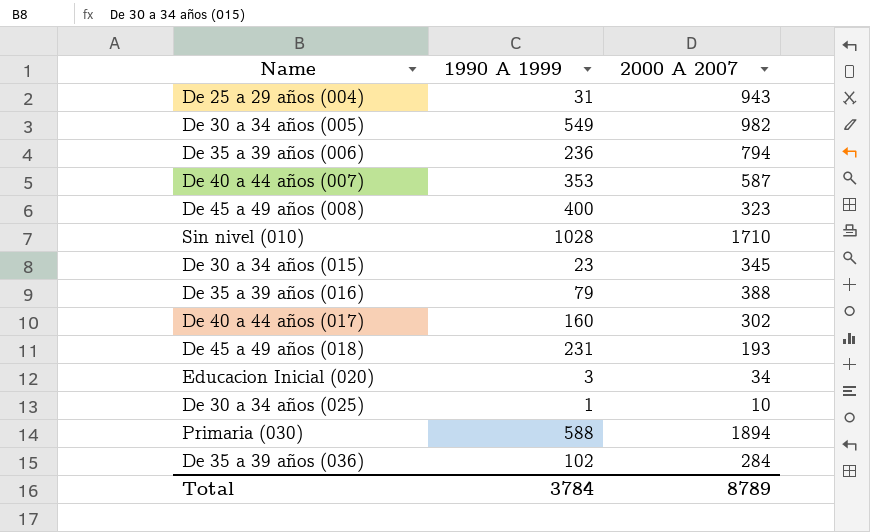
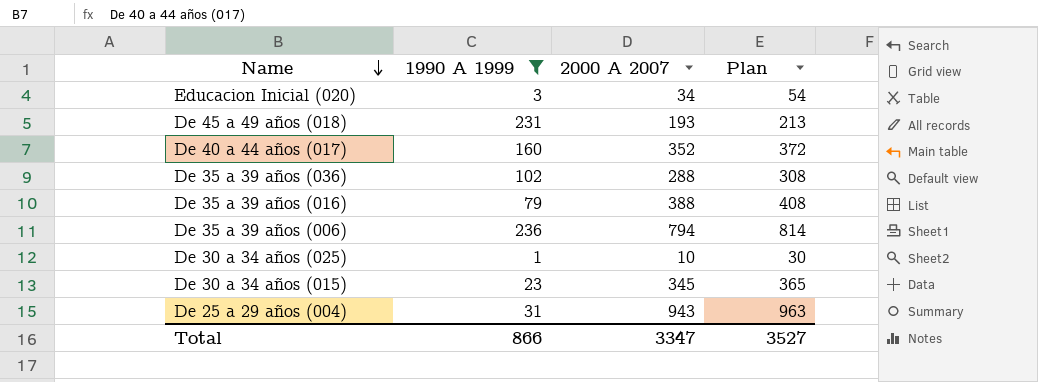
filter: none -> 1990 A 1999 <= 236
row order: none -> Name descending
column Plan | formula: none -> [2000 A 2007] + 20
De 40 a 44 años (017) | 2000 A 2007: 302 -> 352
De 35 a 39 años (036) | 2000 A 2007: 284 -> 288
Total | 1990 A 1999: 3784 -> 866
Total | 2000 A 2007: 8789 -> 3347

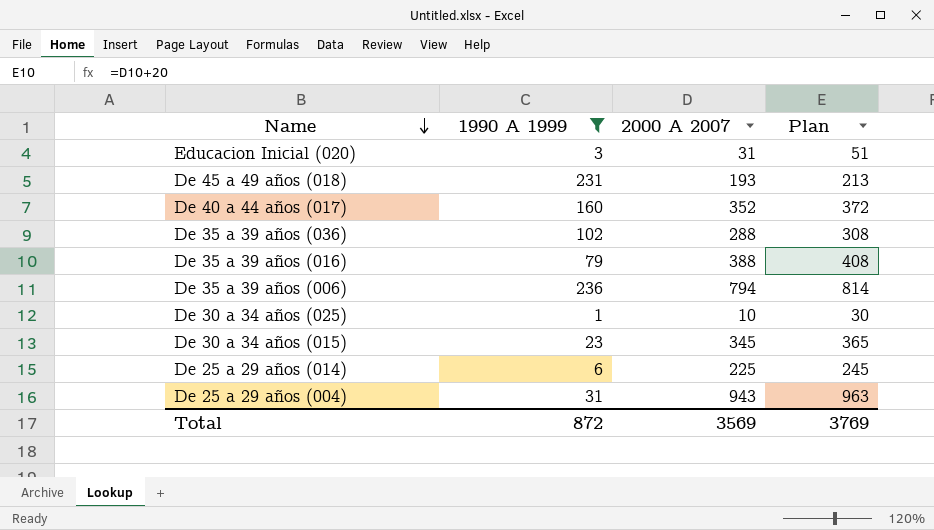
Educacion Inicial (020) | 2000 A 2007: 34 -> 31
Educacion Inicial (020) | Plan: 54 -> 51
row De 25 a 29 años (014): none -> 6 | 225 | 245
Total | 1990 A 1999: 866 -> 872
Total | 2000 A 2007: 3347 -> 3569
Total | Plan: 3527 -> 3769

